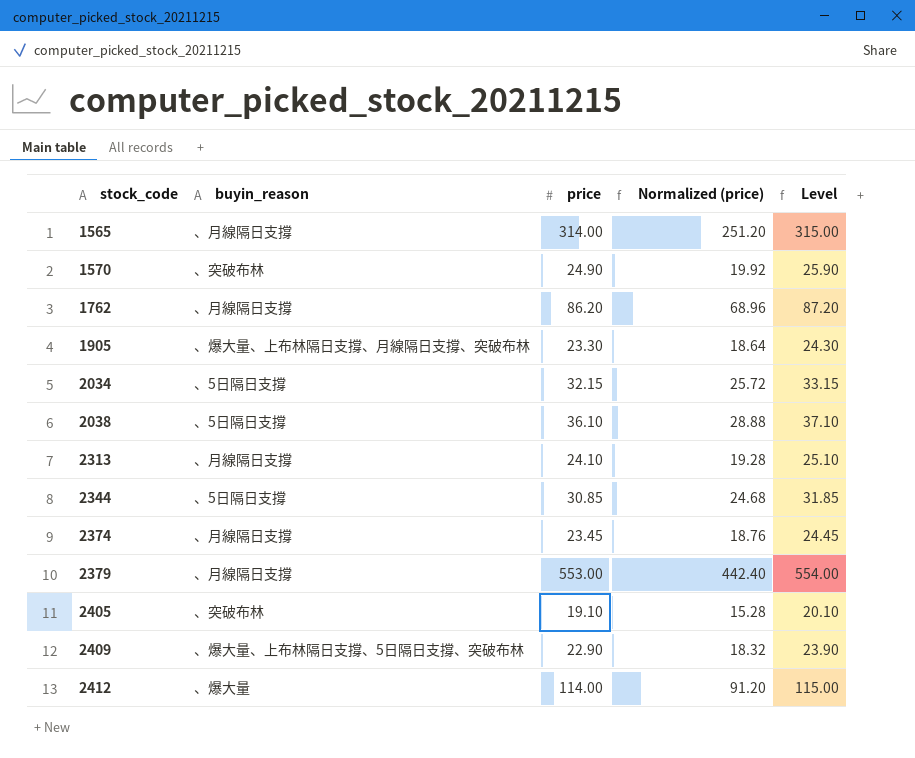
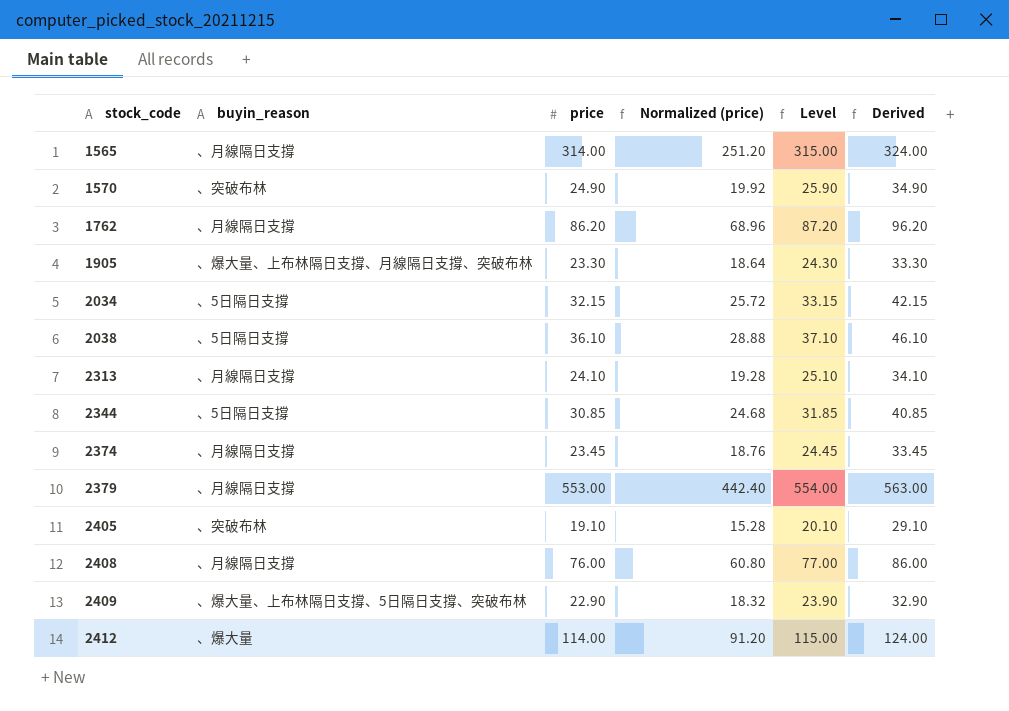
column Derived | formula: none -> [price] + 10
row 2408: none -> 、月線隔日支撐 | 76.00 | 60.80 | 77.00 | 86.00

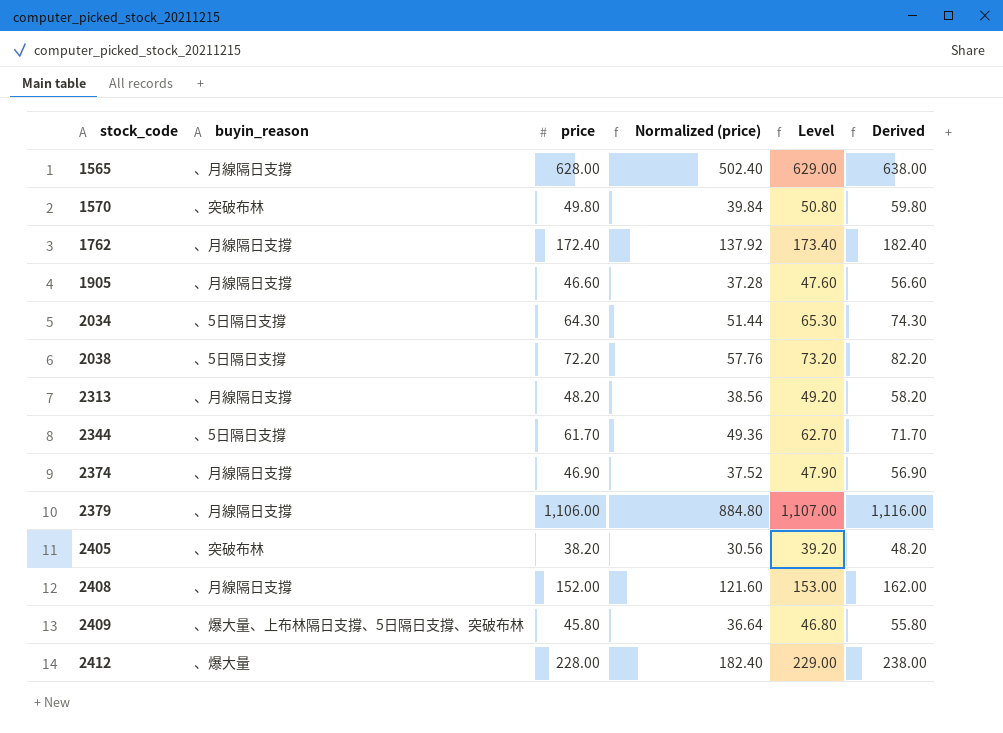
1565 | price: 314.00 -> 628.00
1565 | Normalized (price): 251.20 -> 502.40
1565 | Level: 315.00 -> 629.00
1565 | Derived: 324.00 -> 638.00
1570 | price: 24.90 -> 49.80
1570 | Normalized (price): 19.92 -> 39.84
1570 | Level: 25.90 -> 50.80
1570 | Derived: 34.90 -> 59.80
1762 | price: 86.20 -> 172.40
1762 | Normalized (price): 68.96 -> 137.92
1762 | Level: 87.20 -> 173.40
1762 | Derived: 96.20 -> 182.40
1905 | buyin_reason: 、爆大量、上布林隔日支撐、月線隔日支撐、突破布林 -> 、月線隔日支撐
1905 | price: 23.30 -> 46.60
1905 | Normalized (price): 18.64 -> 37.28
1905 | Level: 24.30 -> 47.60
1905 | Derived: 33.30 -> 56.60
2034 | price: 32.15 -> 64.30
2034 | Normalized (price): 25.72 -> 51.44
2034 | Level: 33.15 -> 65.30
2034 | Derived: 42.15 -> 74.30
2038 | price: 36.10 -> 72.20
2038 | Normalized (price): 28.88 -> 57.76
2038 | Level: 37.10 -> 73.20
2038 | Derived: 46.10 -> 82.20
2313 | price: 24.10 -> 48.20
2313 | Normalized (price): 19.28 -> 38.56
2313 | Level: 25.10 -> 49.20
2313 | Derived: 34.10 -> 58.20
2344 | price: 30.85 -> 61.70
2344 | Normalized (price): 24.68 -> 49.36
2344 | Level: 31.85 -> 62.70
2344 | Derived: 40.85 -> 71.70
2374 | price: 23.45 -> 46.90
2374 | Normalized (price): 18.76 -> 37.52
2374 | Level: 24.45 -> 47.90
2374 | Derived: 33.45 -> 56.90
2379 | price: 553.00 -> 1,106.00
2379 | Normalized (price): 442.40 -> 884.80
2379 | Level: 554.00 -> 1,107.00
2379 | Derived: 563.00 -> 1,116.00
2405 | price: 19.10 -> 38.20
2405 | Normalized (price): 15.28 -> 30.56
2405 | Level: 20.10 -> 39.20
2405 | Derived: 29.10 -> 48.20
2408 | price: 76.00 -> 152.00
2408 | Normalized (price): 60.80 -> 121.60
2408 | Level: 77.00 -> 153.00
2408 | Derived: 86.00 -> 162.00
2409 | price: 22.90 -> 45.80
2409 | Normalized (price): 18.32 -> 36.64
2409 | Level: 23.90 -> 46.80
2409 | Derived: 32.90 -> 55.80
2412 | price: 114.00 -> 228.00
2412 | Normalized (price): 91.20 -> 182.40
2412 | Level: 115.00 -> 229.00
2412 | Derived: 124.00 -> 238.00

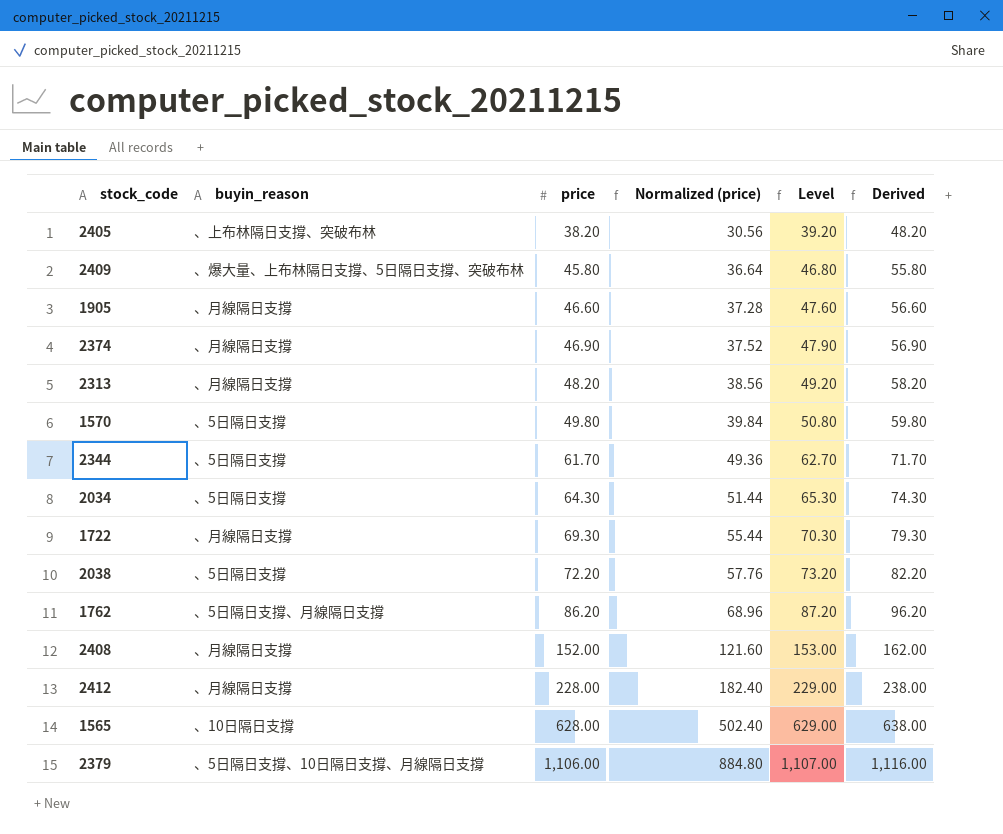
row order: stock_code ascending -> price ascending
2405 | buyin_reason: 、突破布林 -> 、上布林隔日支撐、突破布林
1570 | buyin_reason: 、突破布林 -> 、5日隔日支撐
row 1722: none -> 、月線隔日支撐 | 69.30 | 55.44 | 70.30 | 79.30
1762 | buyin_reason: 、月線隔日支撐 -> 、5日隔日支撐、月線隔日支撐
1762 | price: 172.40 -> 86.20
1762 | Normalized (price): 137.92 -> 68.96
1762 | Level: 173.40 -> 87.20
1762 | Derived: 182.40 -> 96.20
2412 | buyin_reason: 、爆大量 -> 、月線隔日支撐
1565 | buyin_reason: 、月線隔日支撐 -> 、10日隔日支撐
2379 | buyin_reason: 、月線隔日支撐 -> 、5日隔日支撐、10日隔日支撐、月線隔日支撐

